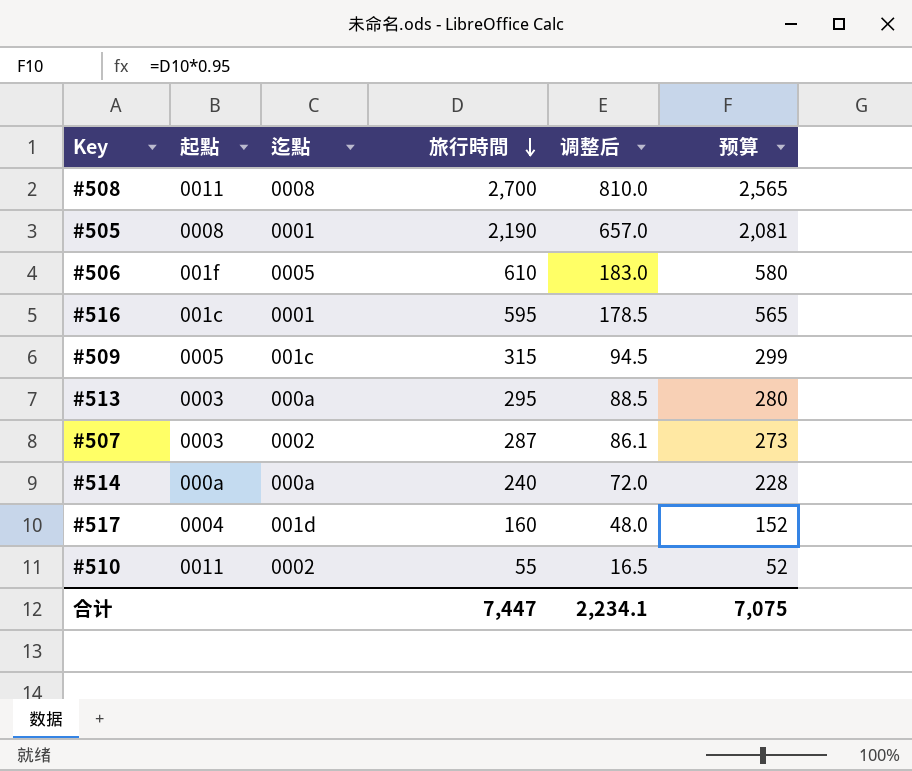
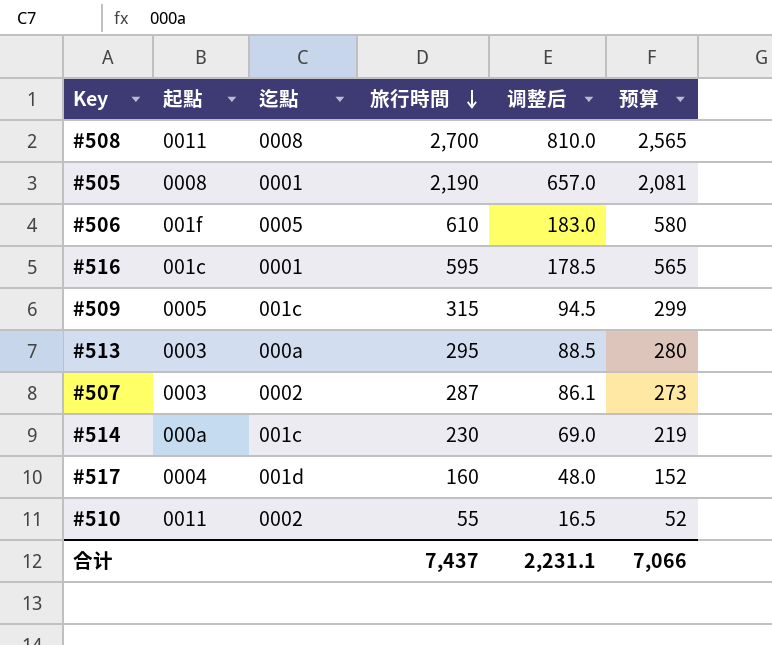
#514 | 迄點: 000a -> 001c
#514 | 旅行時間: 240 -> 230
#514 | 调整后: 72.0 -> 69.0
#514 | 预算: 228 -> 219
合计 | 旅行時間: 7,447 -> 7,437
合计 | 调整后: 2,234.1 -> 2,231.1
合计 | 预算: 7,075 -> 7,066

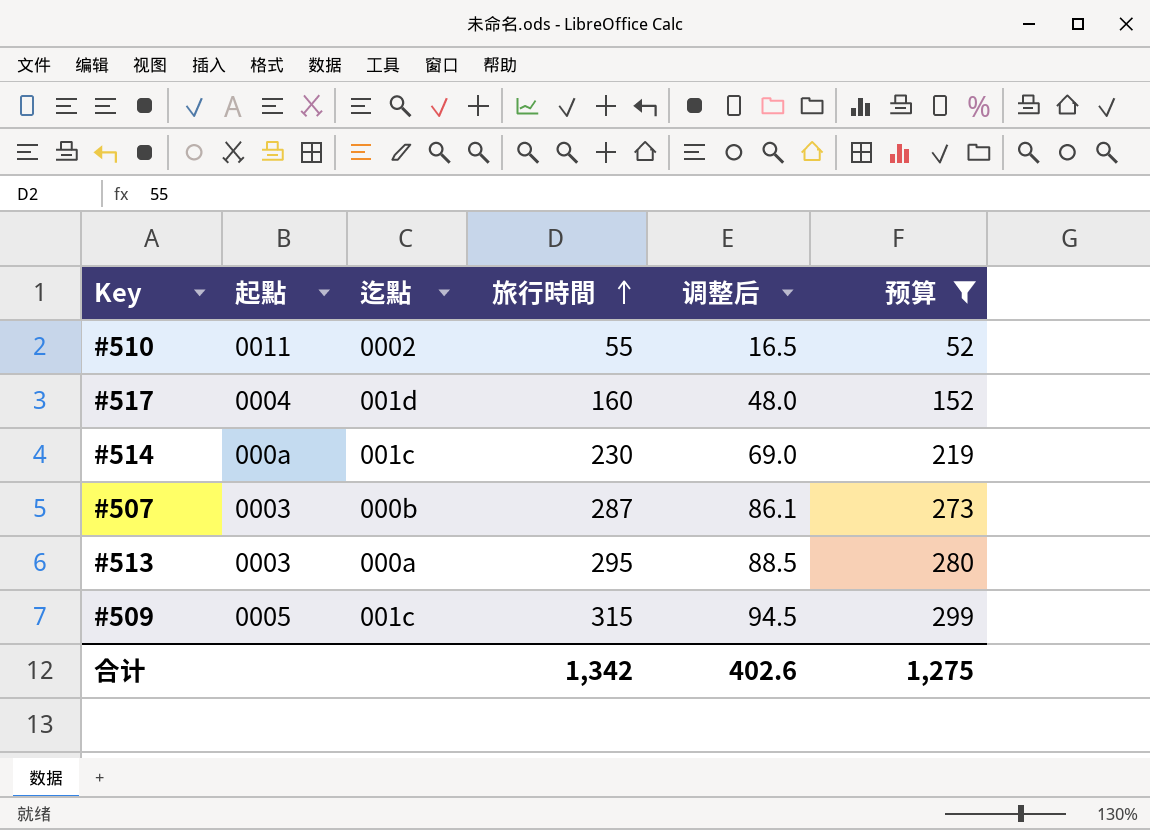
filter: none -> 预算 <= 299
row order: 旅行時間 descending -> 旅行時間 ascending
#507 | 迄點: 0002 -> 000b
合计 | 旅行時間: 7,437 -> 1,342
合计 | 调整后: 2,231.1 -> 402.6
合计 | 预算: 7,066 -> 1,275

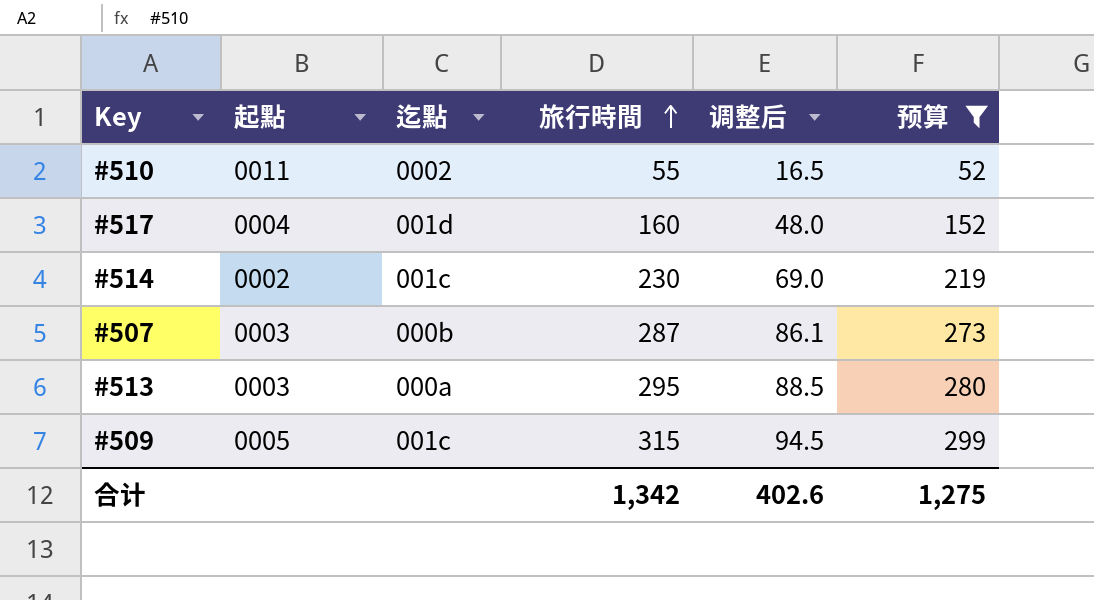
#514 | 起點: 000a -> 0002

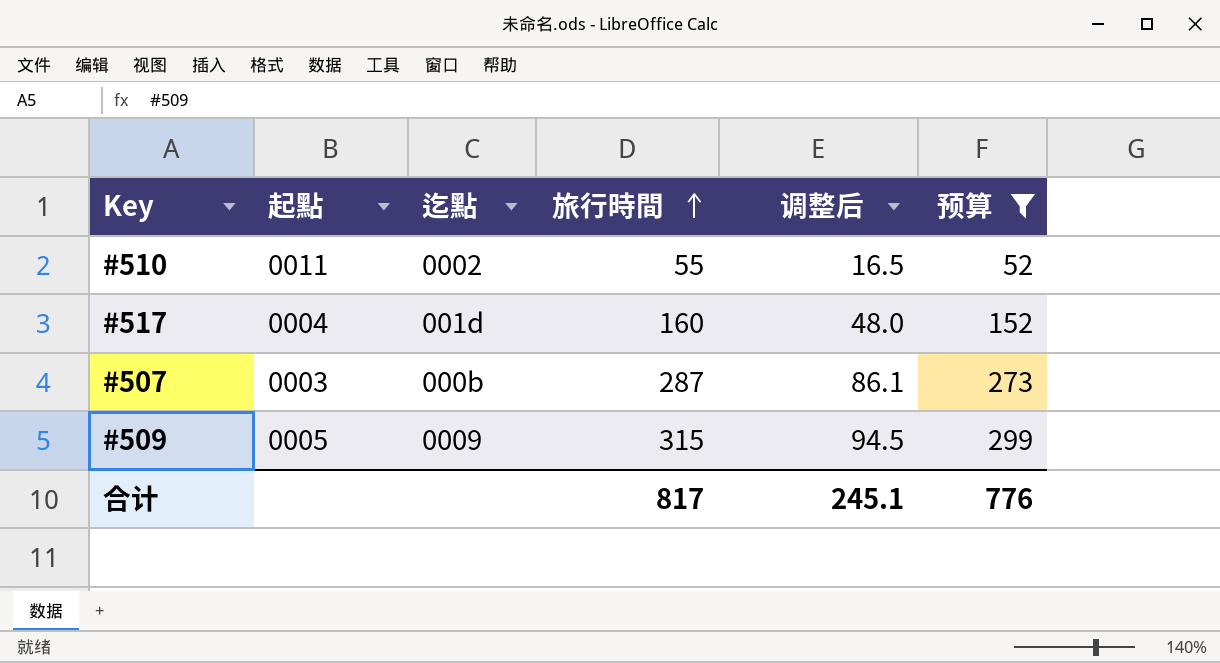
row #514: 0002 | 001c | 230 | 69.0 | 219 -> none
row #513: 0003 | 000a | 295 | 88.5 | 280 -> none
#509 | 迄點: 001c -> 0009
合计 | 旅行時間: 1,342 -> 817
合计 | 调整后: 402.6 -> 245.1
合计 | 预算: 1,275 -> 776

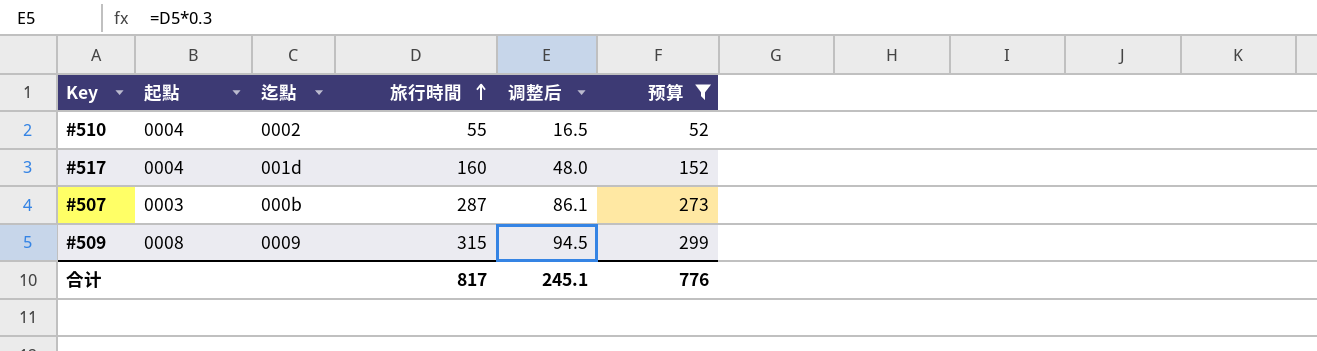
#510 | 起點: 0011 -> 0004
#509 | 起點: 0005 -> 0008

